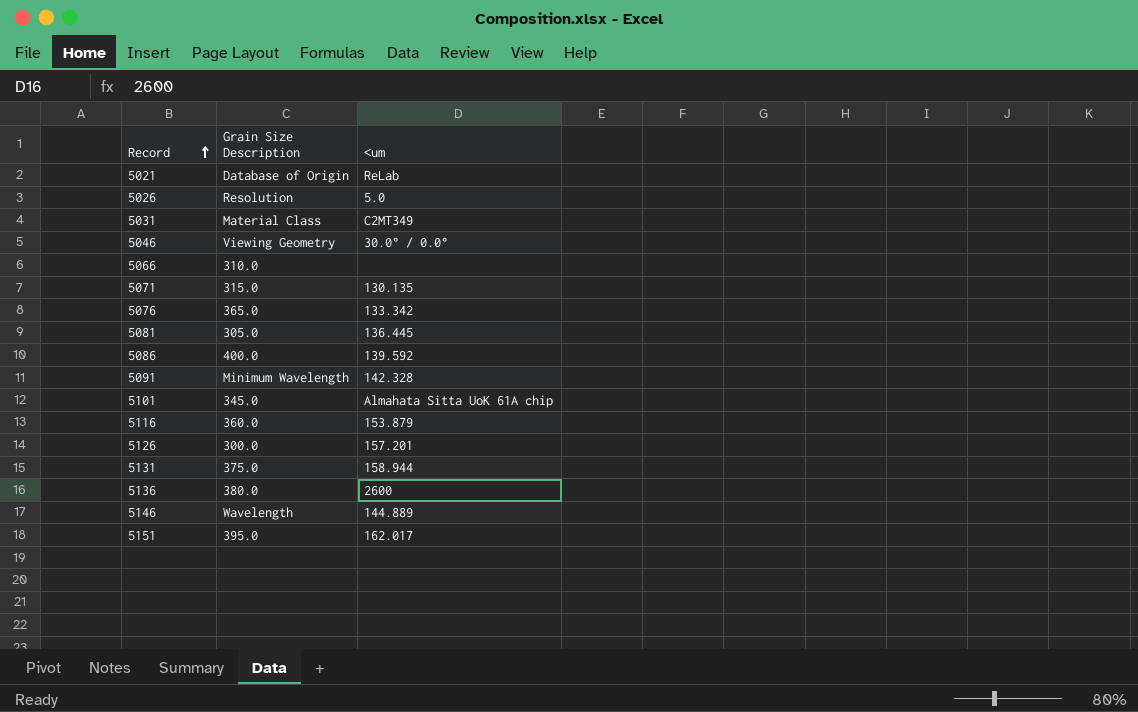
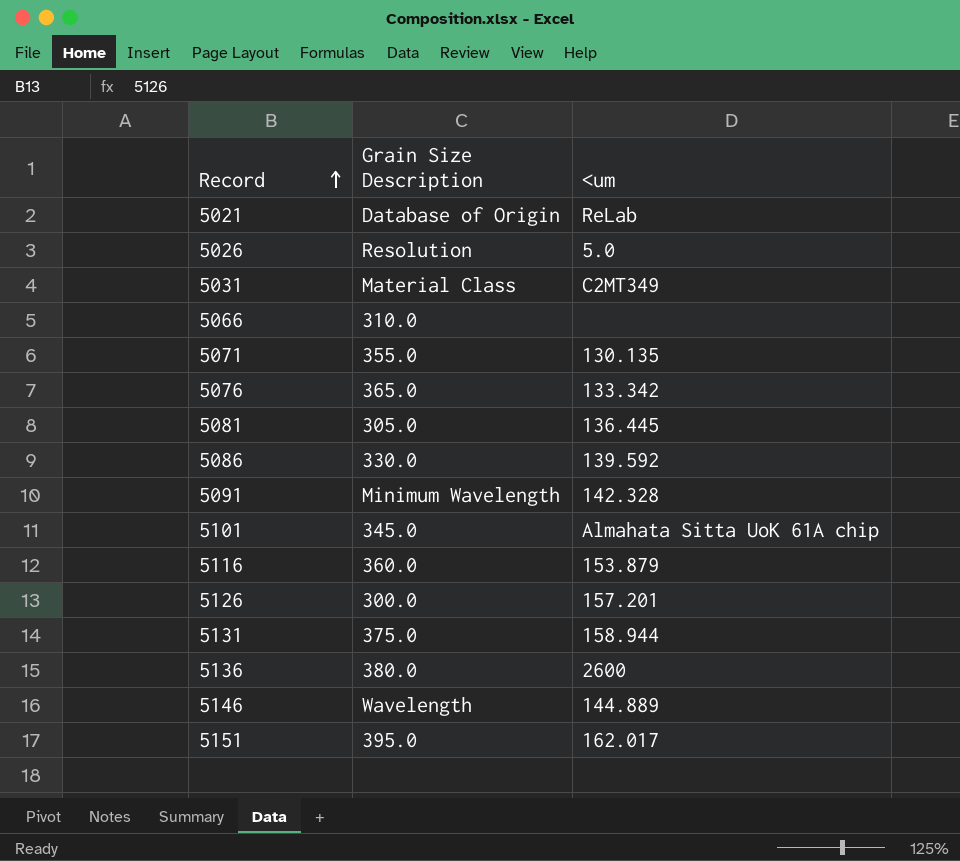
row 5046: Viewing Geometry | 30.0° / 0.0° -> none
5071 | Grain Size Description: 315.0 -> 355.0
5086 | Grain Size Description: 400.0 -> 330.0

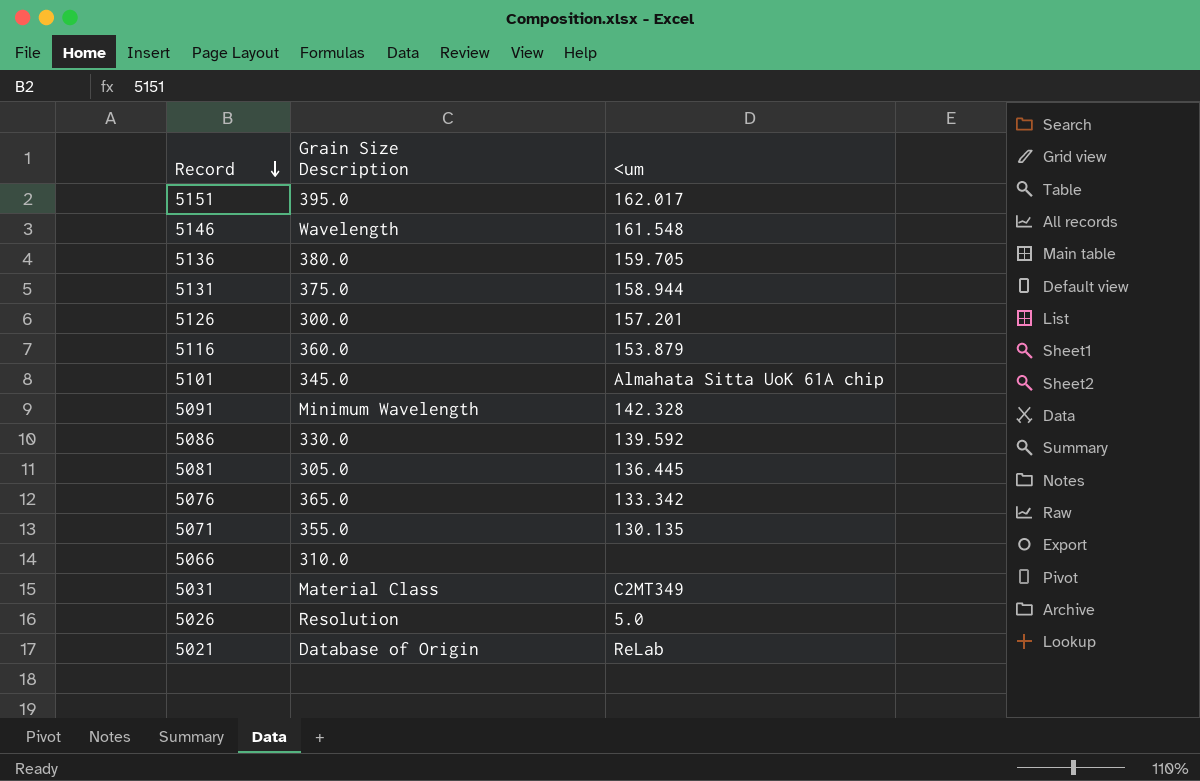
row order: Record ascending -> Record descending
5146 | <um: 144.889 -> 161.548
5136 | <um: 2600 -> 159.705

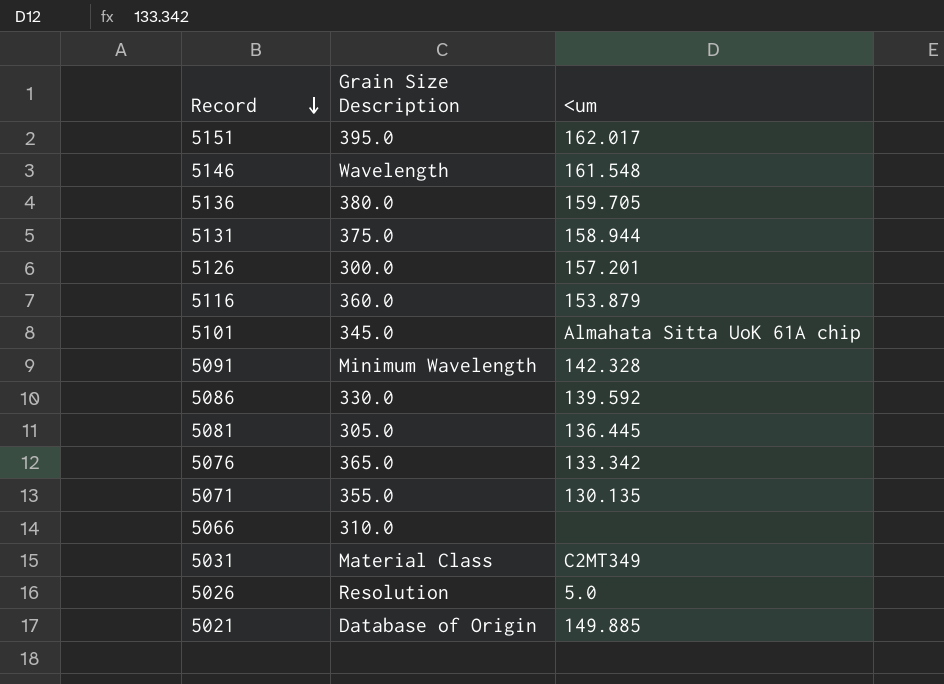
5021 | <um: ReLab -> 149.885

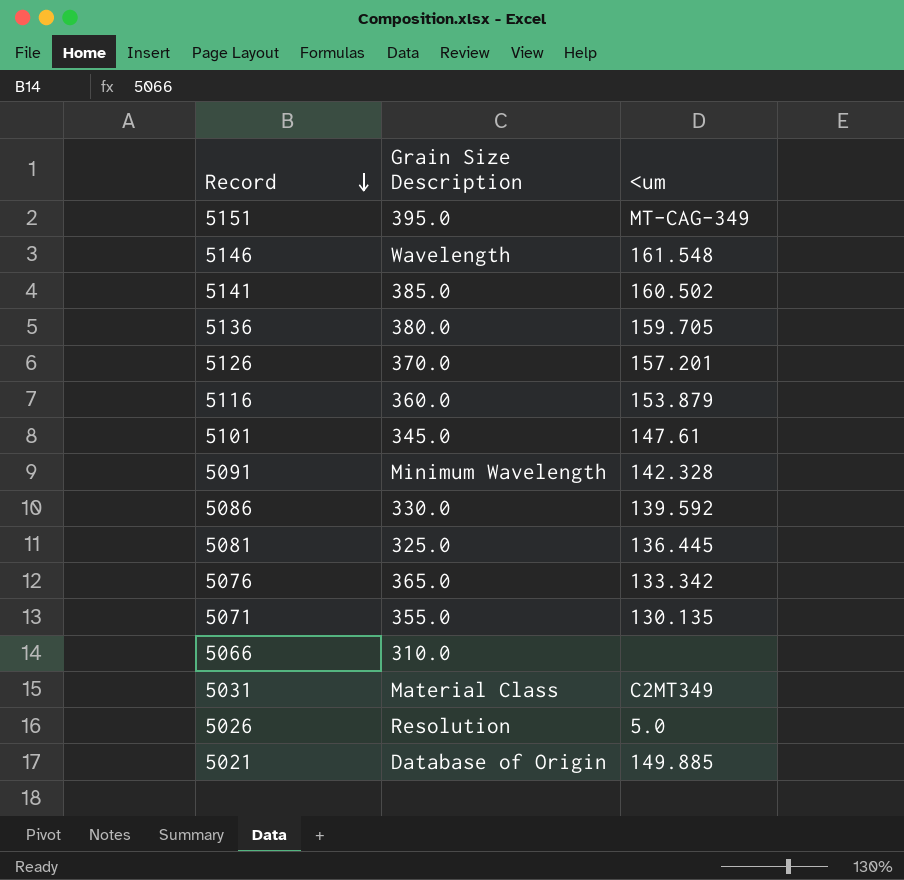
row 5131: 375.0 | 158.944 -> none
5151 | <um: 162.017 -> MT-CAG-349
row 5141: none -> 385.0 | 160.502
5126 | Grain Size Description: 300.0 -> 370.0
5101 | <um: Almahata Sitta UoK 61A chip -> 147.61
5081 | Grain Size Description: 305.0 -> 325.0

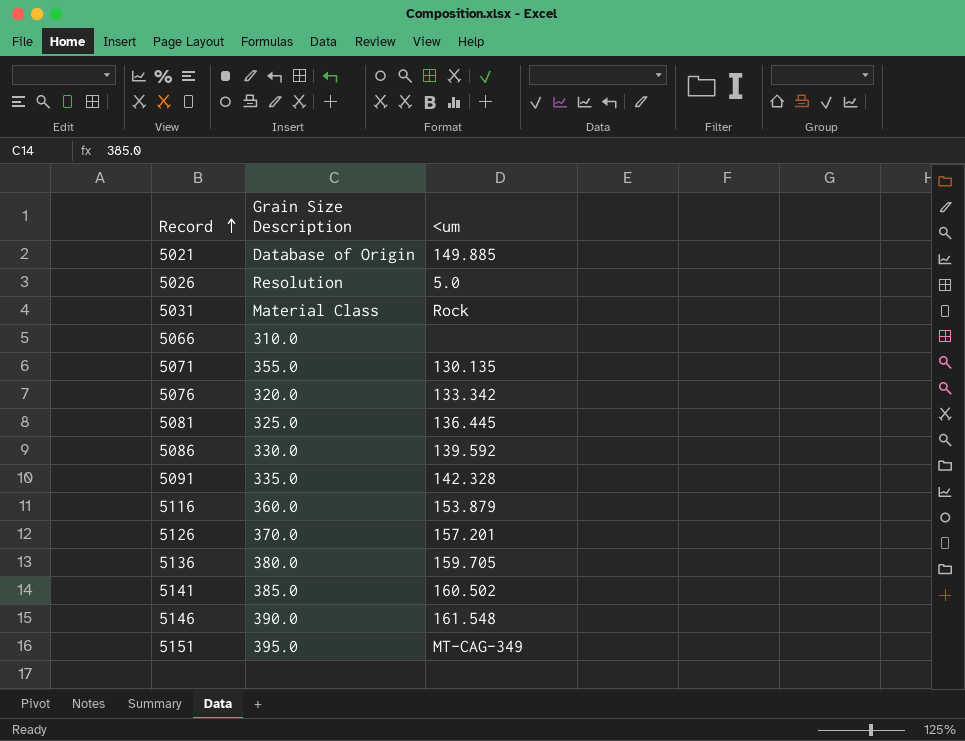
row order: Record descending -> Record ascending
row 5101: 345.0 | 147.61 -> none
5031 | <um: C2MT349 -> Rock
5076 | Grain Size Description: 365.0 -> 320.0
5091 | Grain Size Description: Minimum Wavelength -> 335.0
5146 | Grain Size Description: Wavelength -> 390.0

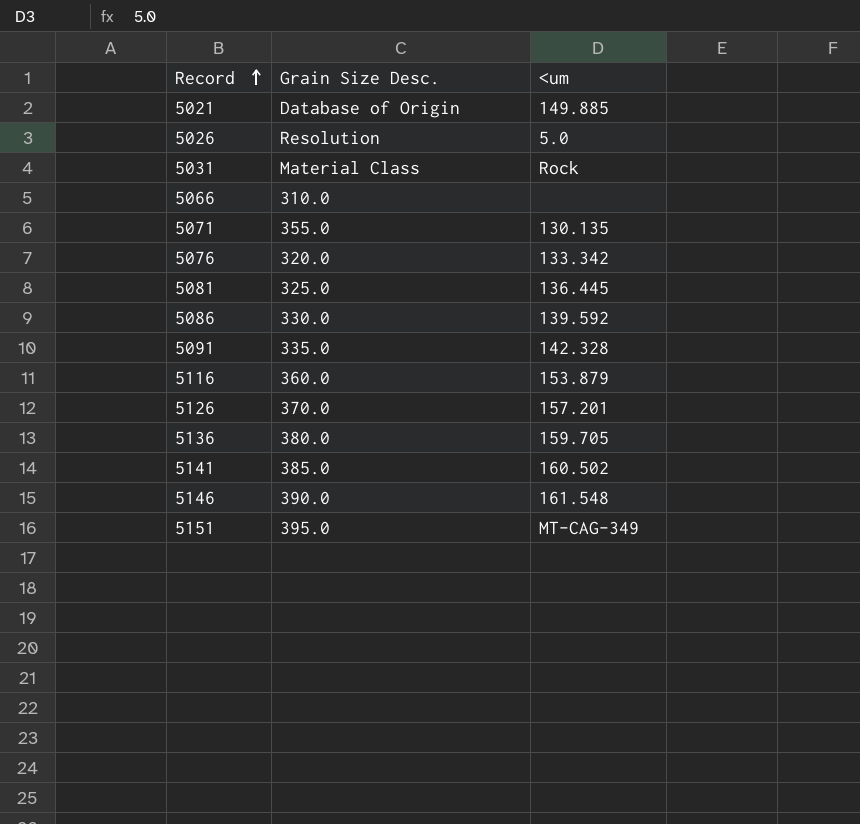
column name: Grain Size Description -> Grain Size Desc.

